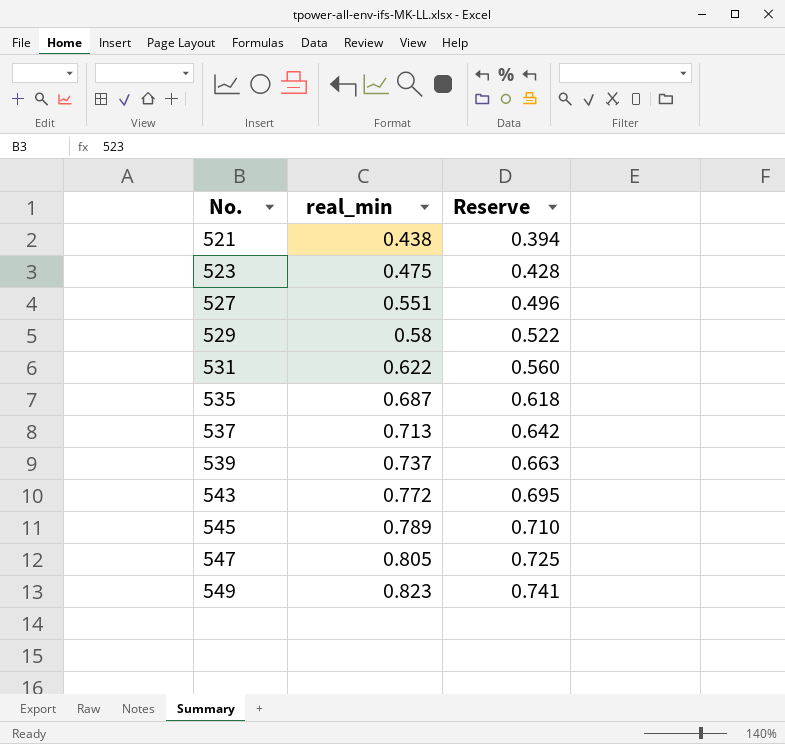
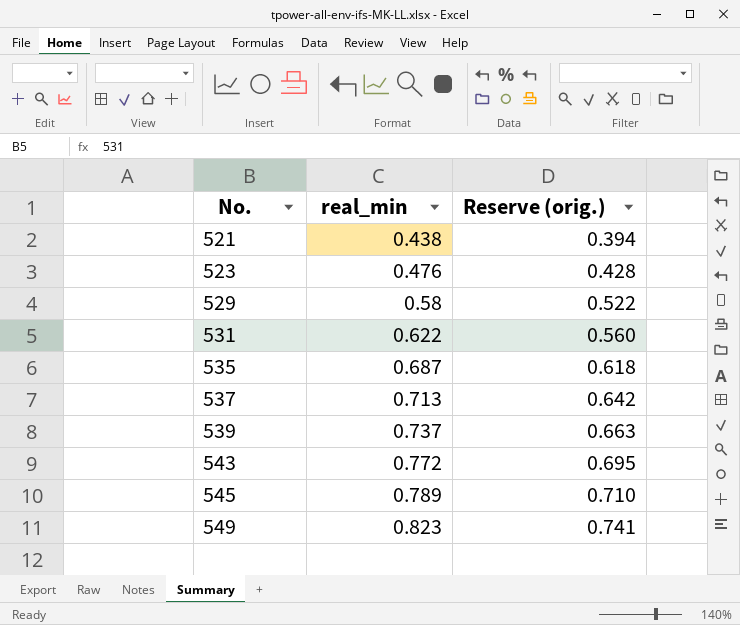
column name: Reserve -> Reserve (orig.)
row 527: 0.551 | 0.496 -> none
row 547: 0.805 | 0.725 -> none
523 | real_min: 0.475 -> 0.476

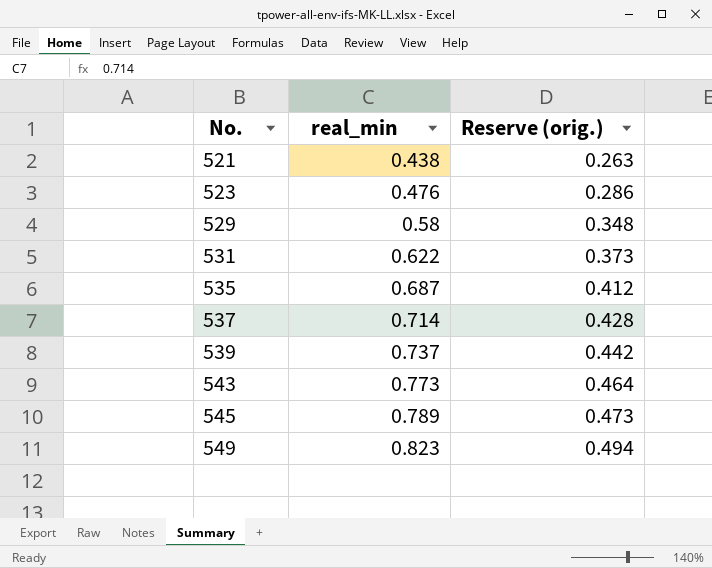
column Reserve (orig.) | formula: [real_min] * 0.9 -> [real_min] * 0.6
537 | real_min: 0.713 -> 0.714
543 | real_min: 0.772 -> 0.773

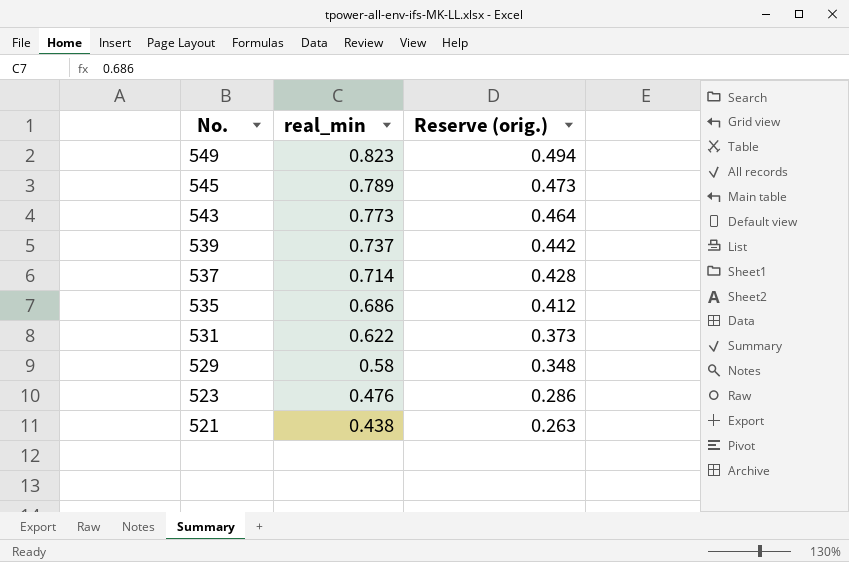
row order: No. ascending -> No. descending
535 | real_min: 0.687 -> 0.686

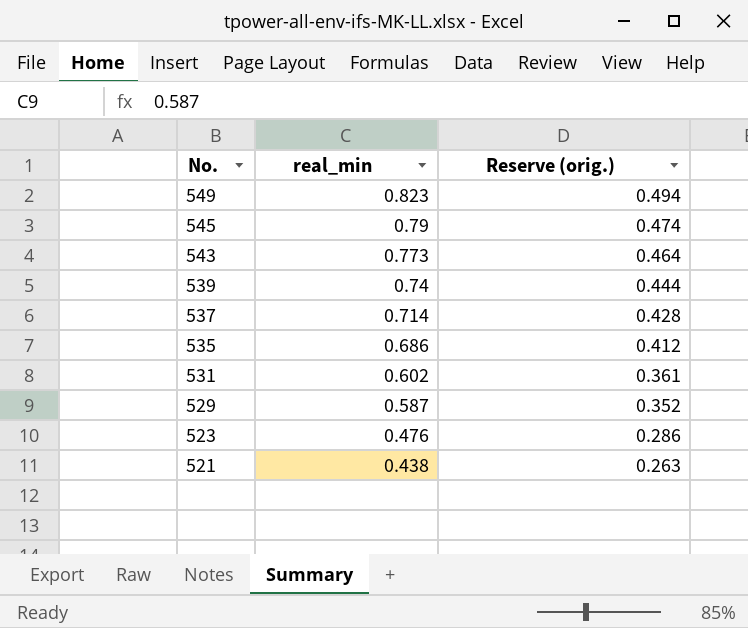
545 | real_min: 0.789 -> 0.79
545 | Reserve (orig.): 0.473 -> 0.474
539 | real_min: 0.737 -> 0.74
539 | Reserve (orig.): 0.442 -> 0.444
531 | real_min: 0.622 -> 0.602
531 | Reserve (orig.): 0.373 -> 0.361
529 | real_min: 0.58 -> 0.587
529 | Reserve (orig.): 0.348 -> 0.352

